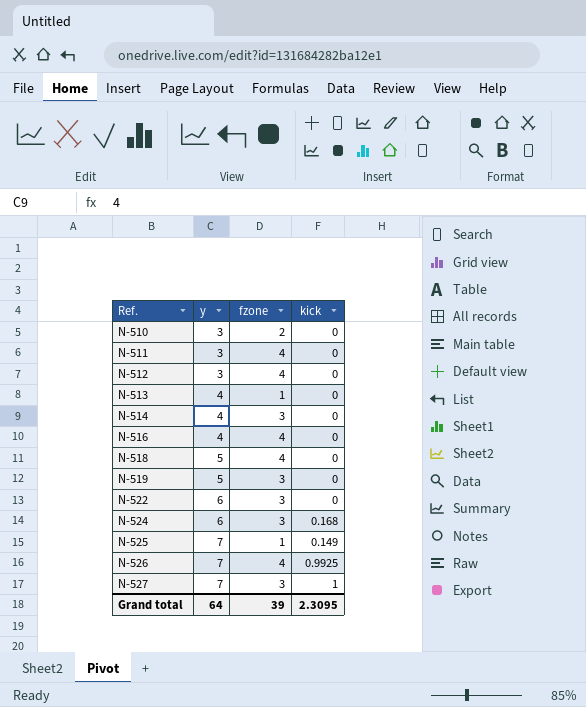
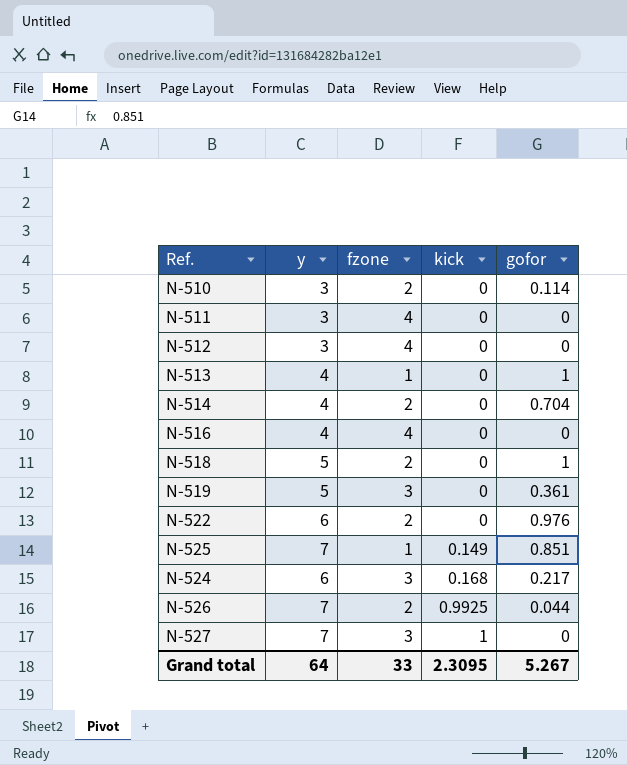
row order: Ref. ascending -> kick ascending
column gofor | position: none -> 5
N-514 | fzone: 3 -> 2
N-518 | fzone: 4 -> 2
N-522 | fzone: 3 -> 2
N-526 | fzone: 4 -> 2
Grand total | fzone: 39 -> 33

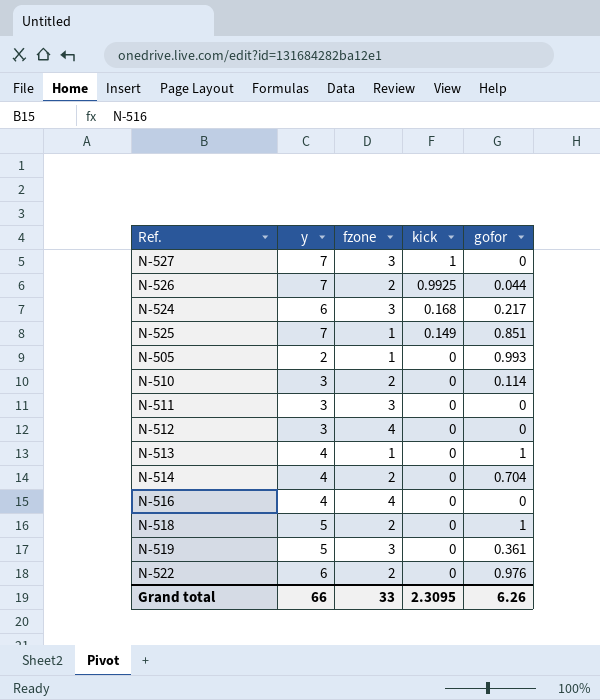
row order: kick ascending -> kick descending
row N-505: none -> 2 | 1 | 0 | 0.993
N-511 | fzone: 4 -> 3
Grand total | y: 64 -> 66
Grand total | gofor: 5.267 -> 6.26

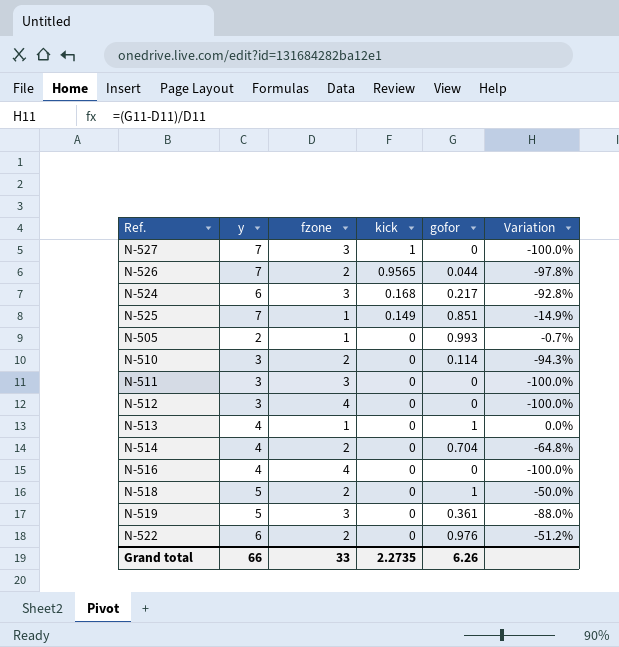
column Variation | formula: none -> ([gofor] - [fzone]) / [fzone]
N-526 | kick: 0.9925 -> 0.9565
Grand total | kick: 2.3095 -> 2.2735

